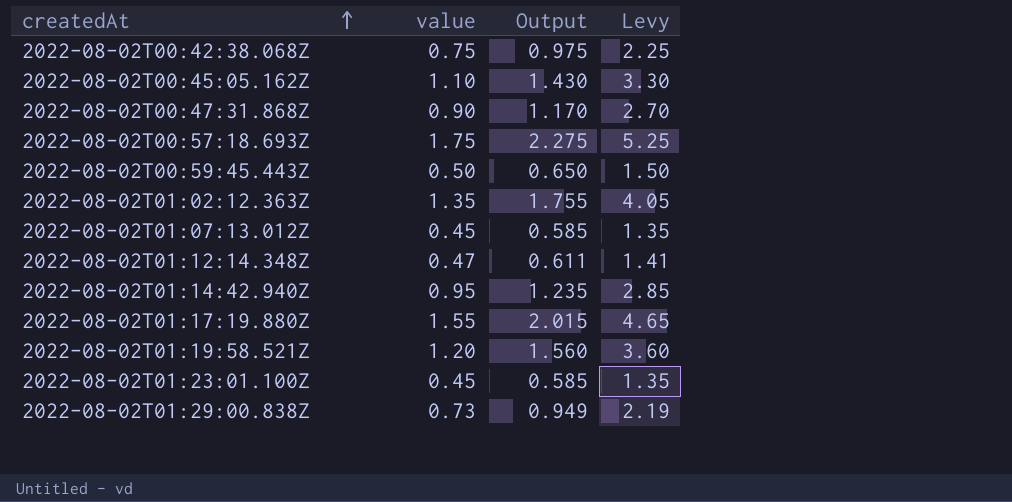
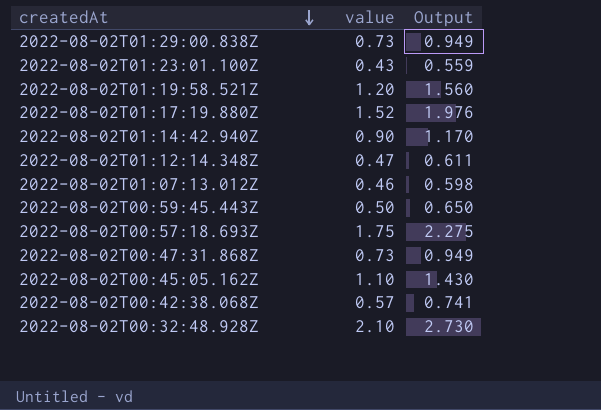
row order: createdAt ascending -> createdAt descending
column Levy | formula: [value] * 3 -> none
row 2022-08-02T01:02:12.363Z: 1.35 | 1.755 | 4.05 -> none
2022-08-02T01:23:01.100Z | value: 0.45 -> 0.43
2022-08-02T01:23:01.100Z | Output: 0.585 -> 0.559
2022-08-02T01:17:19.880Z | value: 1.55 -> 1.52
2022-08-02T01:17:19.880Z | Output: 2.015 -> 1.976
2022-08-02T01:14:42.940Z | value: 0.95 -> 0.90
2022-08-02T01:14:42.940Z | Output: 1.235 -> 1.170
2022-08-02T01:07:13.012Z | value: 0.45 -> 0.46
2022-08-02T01:07:13.012Z | Output: 0.585 -> 0.598
2022-08-02T00:47:31.868Z | value: 0.90 -> 0.73
2022-08-02T00:47:31.868Z | Output: 1.170 -> 0.949
2022-08-02T00:42:38.068Z | value: 0.75 -> 0.57
2022-08-02T00:42:38.068Z | Output: 0.975 -> 0.741
row 2022-08-02T00:32:48.928Z: none -> 2.10 | 2.730

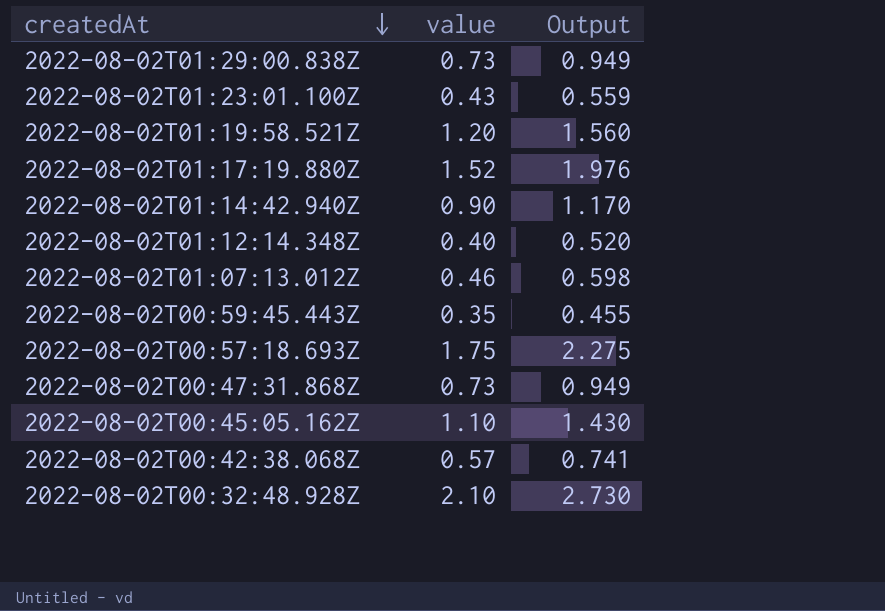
2022-08-02T01:12:14.348Z | value: 0.47 -> 0.40
2022-08-02T01:12:14.348Z | Output: 0.611 -> 0.520
2022-08-02T00:59:45.443Z | value: 0.50 -> 0.35
2022-08-02T00:59:45.443Z | Output: 0.650 -> 0.455

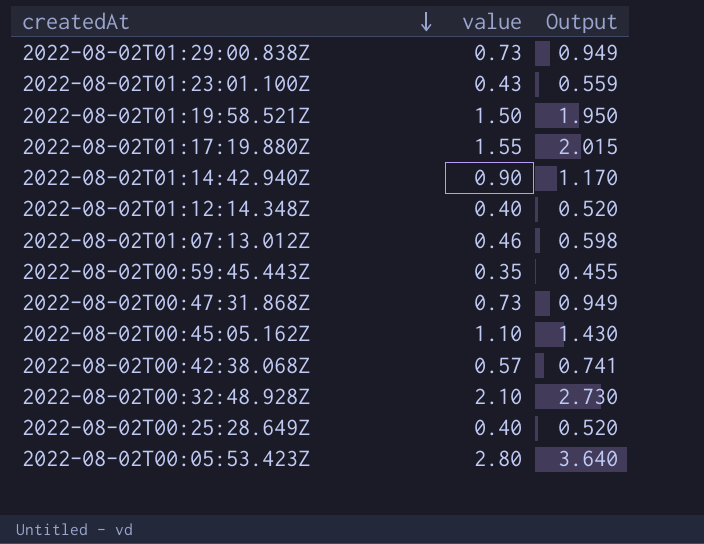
row 2022-08-02T00:57:18.693Z: 1.75 | 2.275 -> none
2022-08-02T01:19:58.521Z | value: 1.20 -> 1.50
2022-08-02T01:19:58.521Z | Output: 1.560 -> 1.950
2022-08-02T01:17:19.880Z | value: 1.52 -> 1.55
2022-08-02T01:17:19.880Z | Output: 1.976 -> 2.015
row 2022-08-02T00:25:28.649Z: none -> 0.40 | 0.520
row 2022-08-02T00:05:53.423Z: none -> 2.80 | 3.640

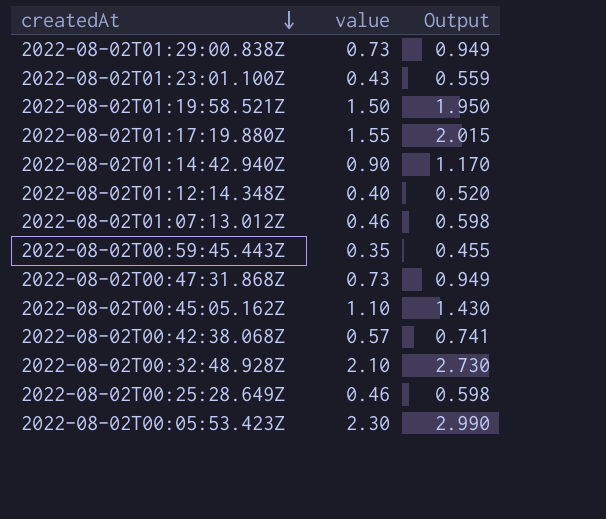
2022-08-02T00:25:28.649Z | value: 0.40 -> 0.46
2022-08-02T00:25:28.649Z | Output: 0.520 -> 0.598
2022-08-02T00:05:53.423Z | value: 2.80 -> 2.30
2022-08-02T00:05:53.423Z | Output: 3.640 -> 2.990

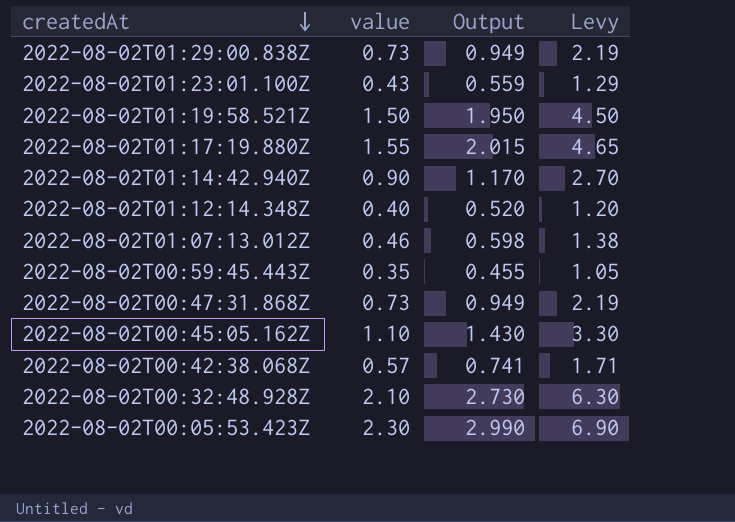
column Levy | formula: none -> [value] * 3
row 2022-08-02T00:25:28.649Z: 0.46 | 0.598 -> none

